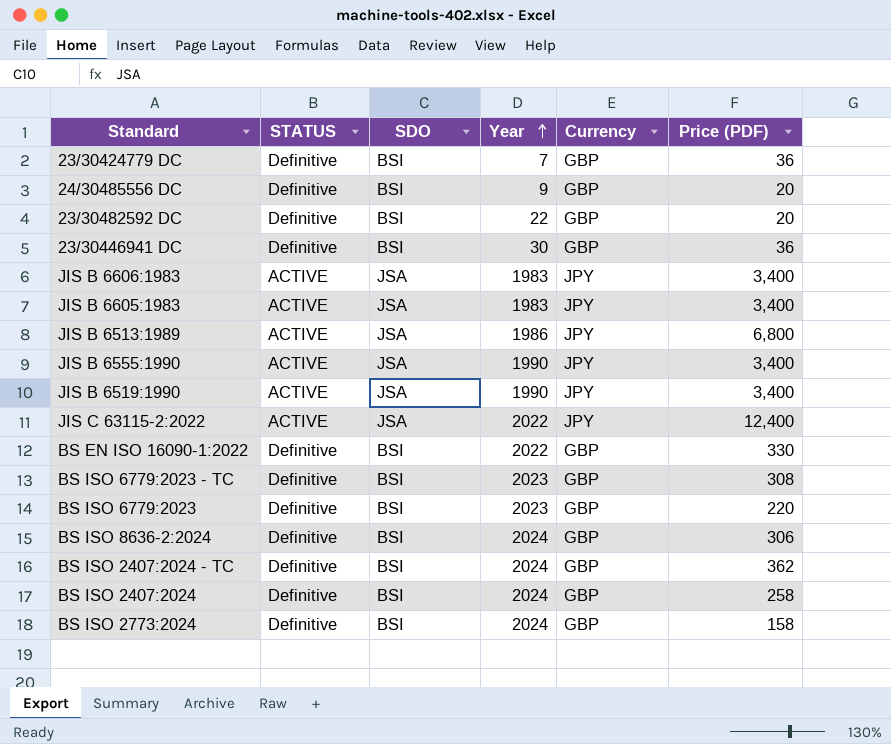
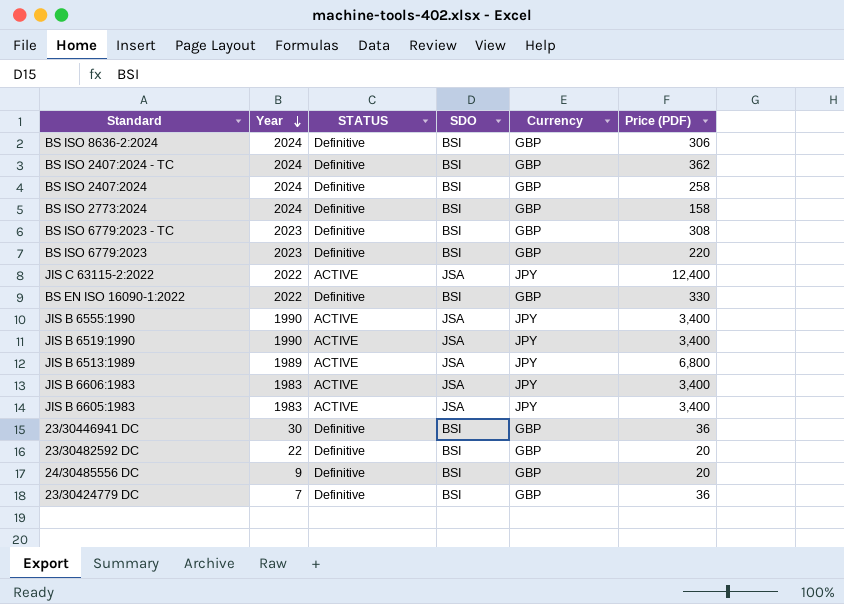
row order: Year ascending -> Year descending
column Year | position: 4 -> 2
JIS B 6513:1989 | Year: 1986 -> 1989

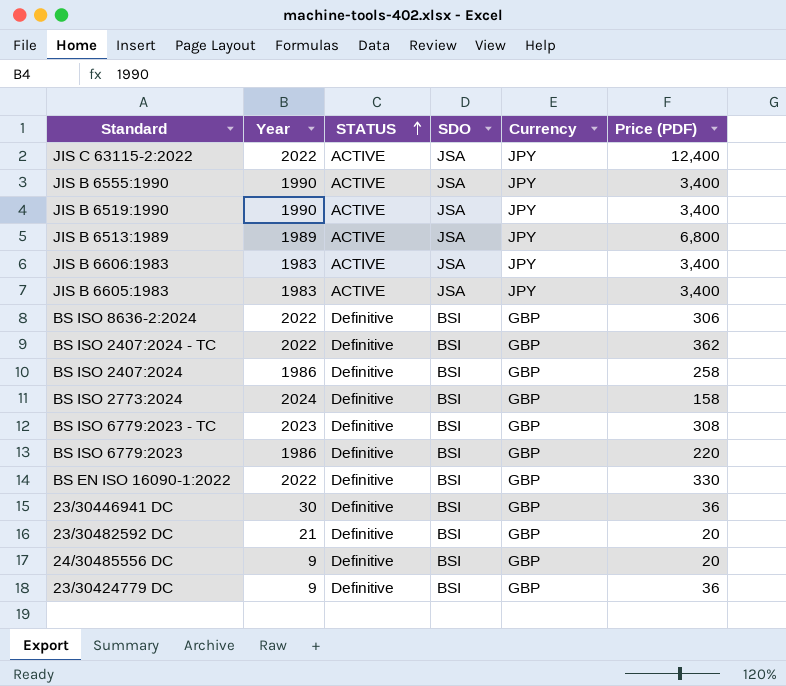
row order: Year descending -> STATUS ascending
BS ISO 8636-2:2024 | Year: 2024 -> 2022
BS ISO 2407:2024 - TC | Year: 2024 -> 2022
BS ISO 2407:2024 | Year: 2024 -> 1986
BS ISO 6779:2023 | Year: 2023 -> 1986
23/30482592 DC | Year: 22 -> 21
23/30424779 DC | Year: 7 -> 9

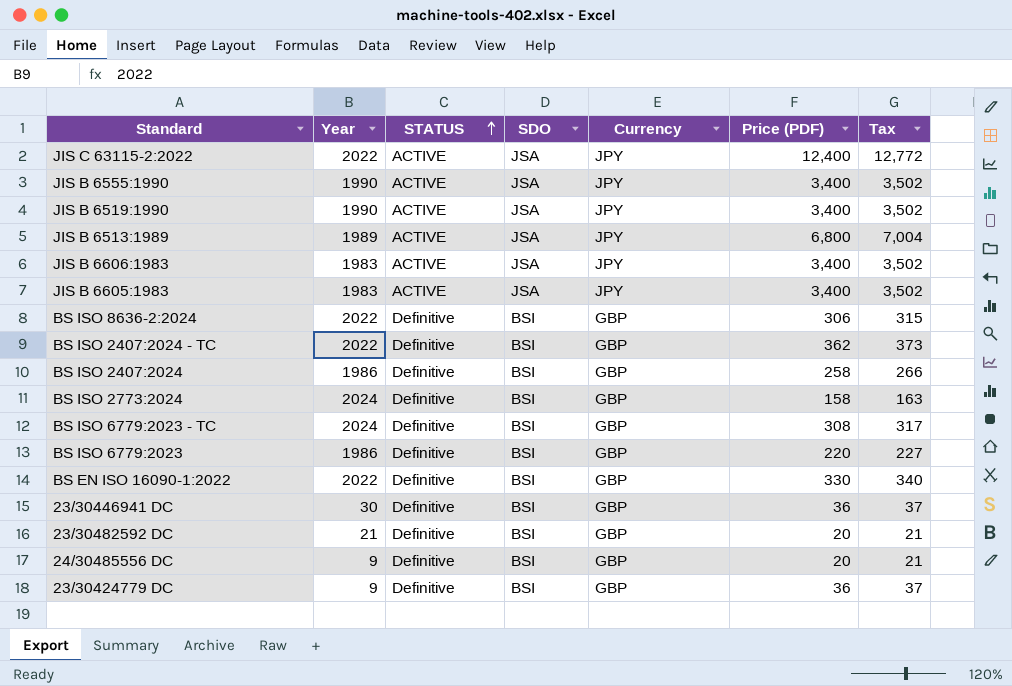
column Tax | formula: none -> [Price (PDF)] * 1.03
BS ISO 6779:2023 - TC | Year: 2023 -> 2024

